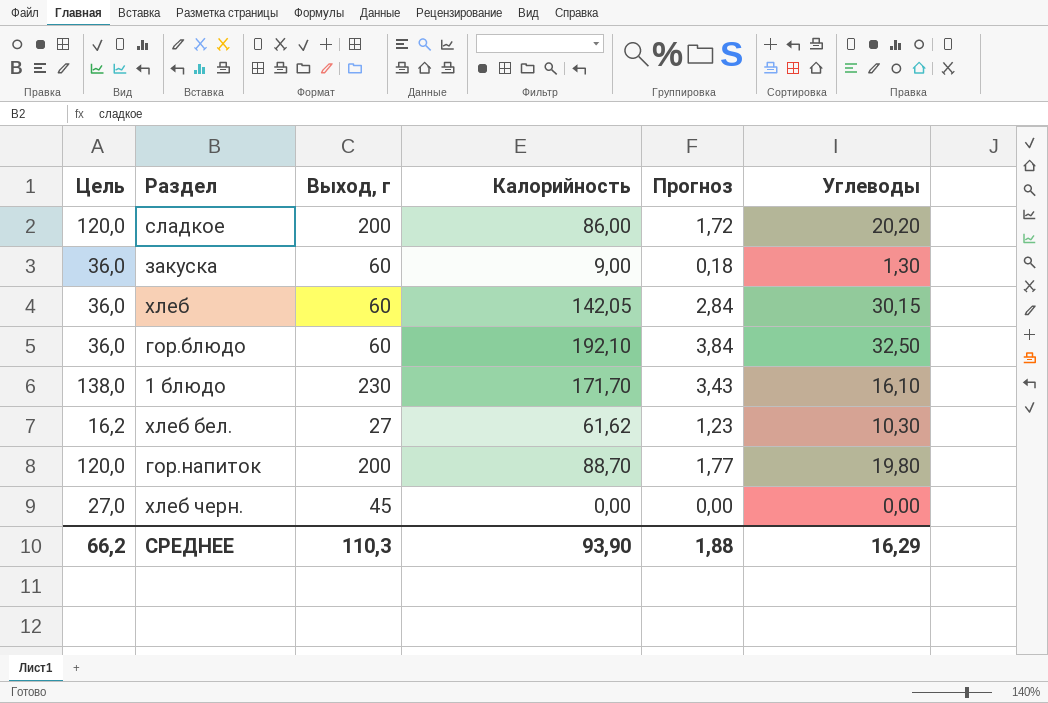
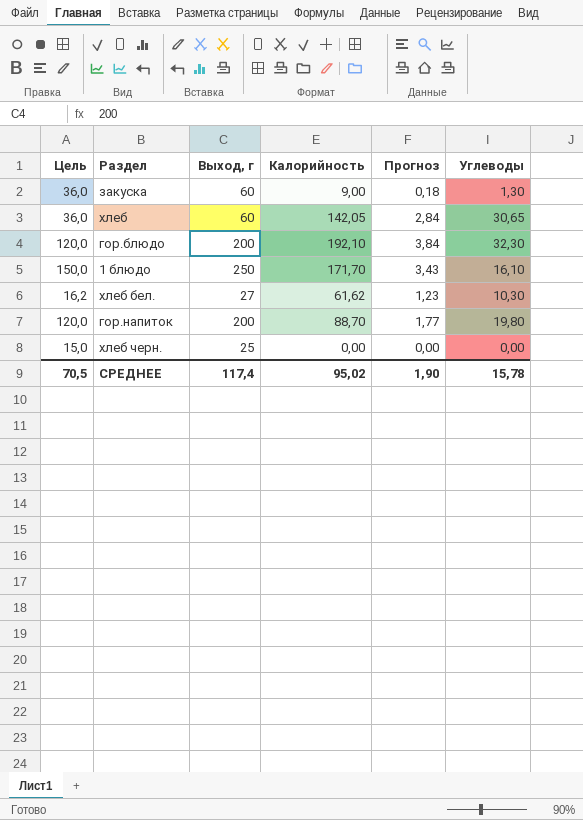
row сладкое: 120,0 | 200 | 86,00 | 1,72 | 20,20 -> none
хлеб | Углеводы: 30,15 -> 30,65
гор.блюдо | Цель: 36,0 -> 120,0
гор.блюдо | Выход, г: 60 -> 200
гор.блюдо | Углеводы: 32,50 -> 32,30
1 блюдо | Цель: 138,0 -> 150,0
1 блюдо | Выход, г: 230 -> 250
хлеб черн. | Цель: 27,0 -> 15,0
хлеб черн. | Выход, г: 45 -> 25
СРЕДНЕЕ | Цель: 66,2 -> 70,5
СРЕДНЕЕ | Выход, г: 110,3 -> 117,4
СРЕДНЕЕ | Калорийность: 93,90 -> 95,02
СРЕДНЕЕ | Прогноз: 1,88 -> 1,90
СРЕДНЕЕ | Углеводы: 16,29 -> 15,78

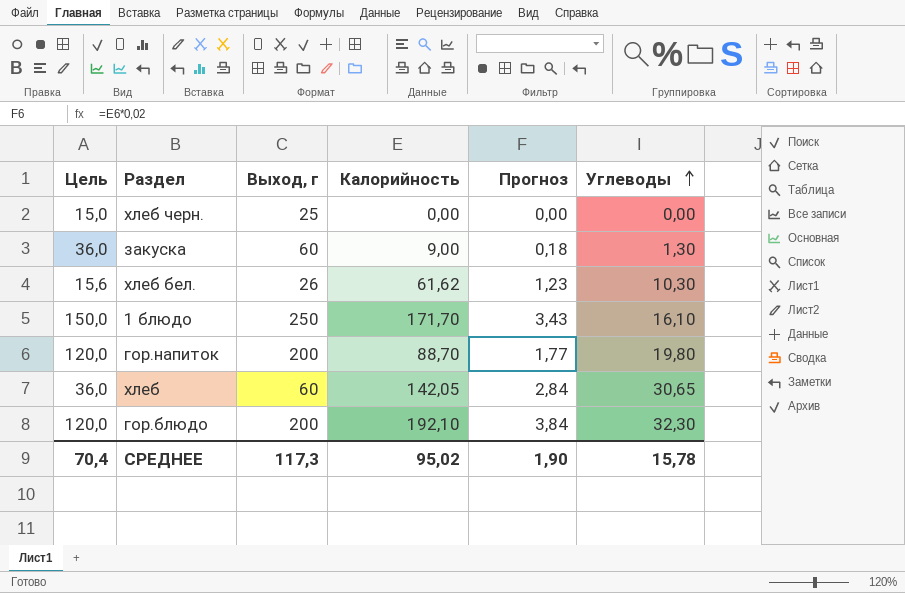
row order: none -> Углеводы ascending
хлеб бел. | Цель: 16,2 -> 15,6
хлеб бел. | Выход, г: 27 -> 26
СРЕДНЕЕ | Цель: 70,5 -> 70,4
СРЕДНЕЕ | Выход, г: 117,4 -> 117,3

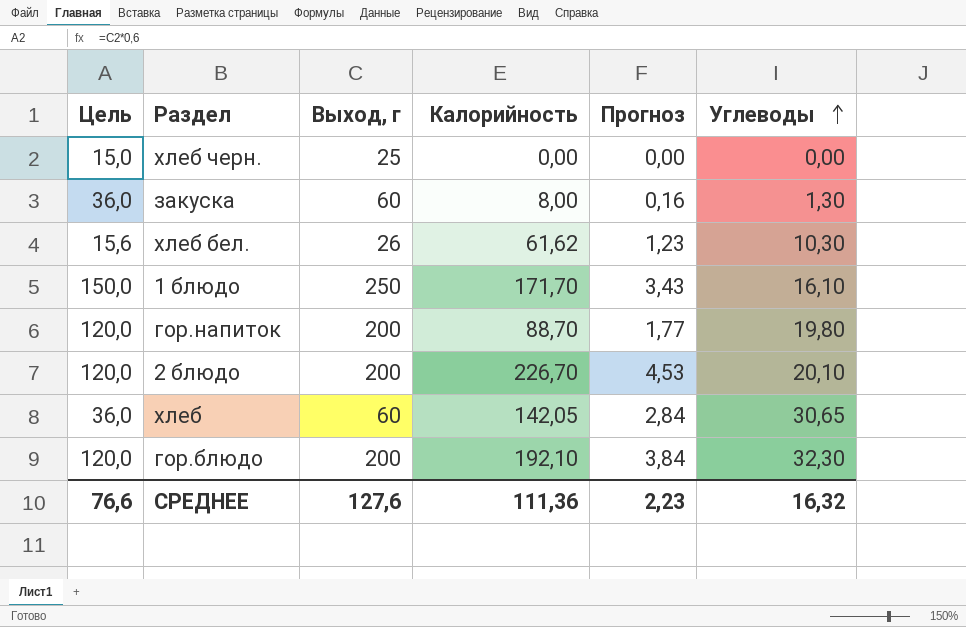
закуска | Калорийность: 9,00 -> 8,00
закуска | Прогноз: 0,18 -> 0,16
row 2 блюдо: none -> 120,0 | 200 | 226,70 | 4,53 | 20,10
СРЕДНЕЕ | Цель: 70,4 -> 76,6
СРЕДНЕЕ | Выход, г: 117,3 -> 127,6
СРЕДНЕЕ | Калорийность: 95,02 -> 111,36
СРЕДНЕЕ | Прогноз: 1,90 -> 2,23
СРЕДНЕЕ | Углеводы: 15,78 -> 16,32

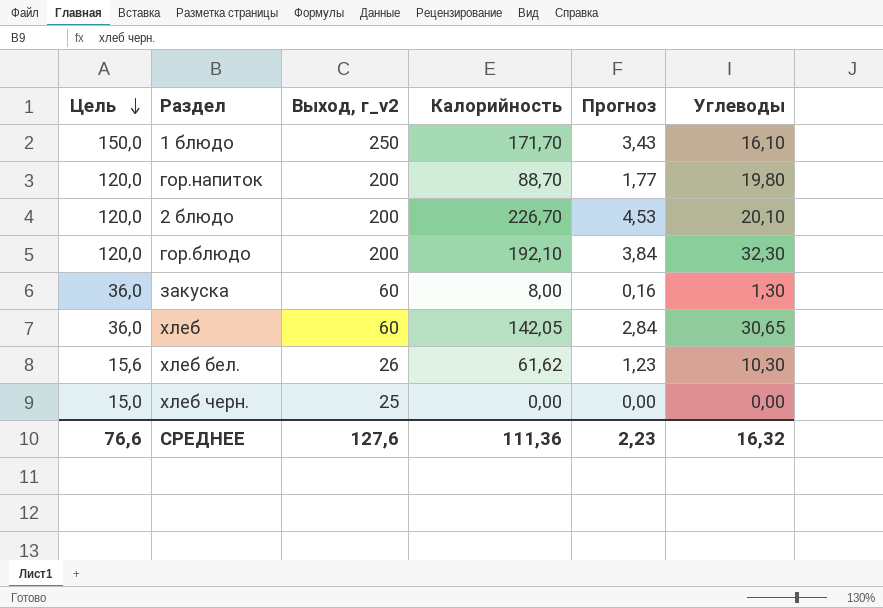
row order: Углеводы ascending -> Цель descending
column name: Выход, г -> Выход, г_v2

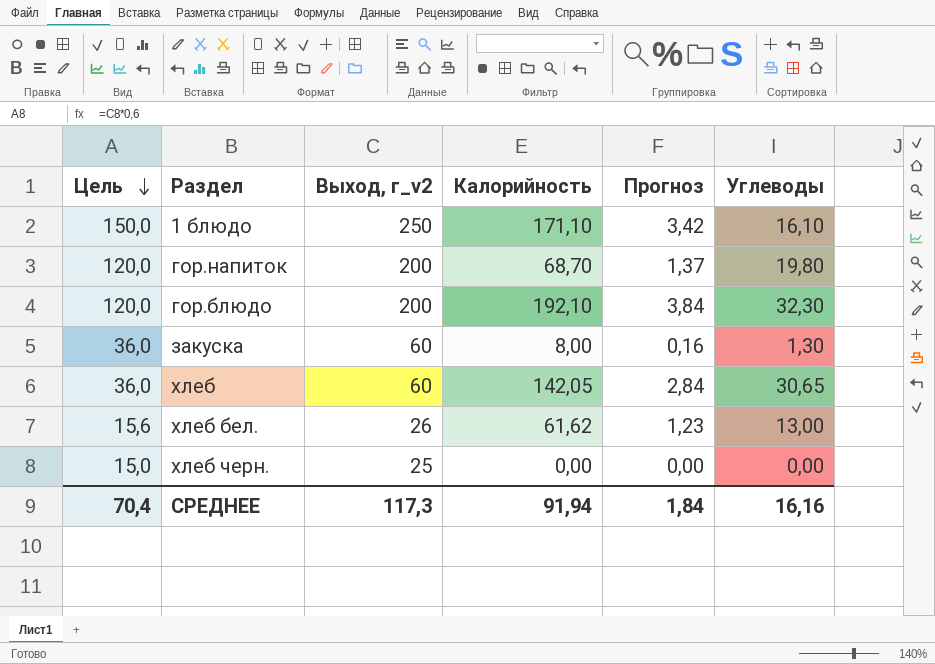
row 2 блюдо: 120,0 | 200 | 226,70 | 4,53 | 20,10 -> none
1 блюдо | Калорийность: 171,70 -> 171,10
1 блюдо | Прогноз: 3,43 -> 3,42
гор.напиток | Калорийность: 88,70 -> 68,70
гор.напиток | Прогноз: 1,77 -> 1,37
хлеб бел. | Углеводы: 10,30 -> 13,00
СРЕДНЕЕ | Цель: 76,6 -> 70,4
СРЕДНЕЕ | Выход, г_v2: 127,6 -> 117,3
СРЕДНЕЕ | Калорийность: 111,36 -> 91,94
СРЕДНЕЕ | Прогноз: 2,23 -> 1,84
СРЕДНЕЕ | Углеводы: 16,32 -> 16,16

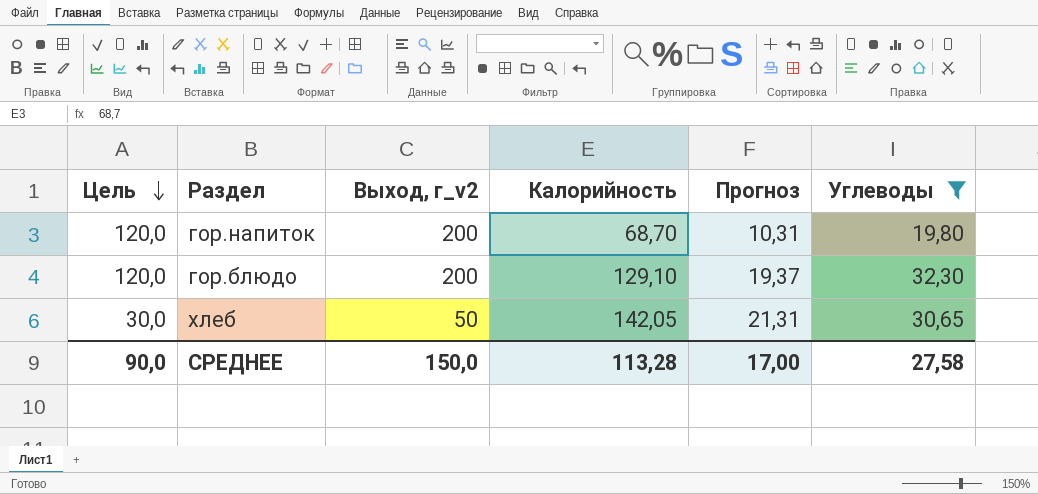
filter: none -> Углеводы >= 19,80
column Прогноз | formula: [Калорийность] * 0,02 -> [Калорийность] * 0,15
гор.блюдо | Калорийность: 192,10 -> 129,10
хлеб | Цель: 36,0 -> 30,0
хлеб | Выход, г_v2: 60 -> 50
СРЕДНЕЕ | Цель: 70,4 -> 90,0
СРЕДНЕЕ | Выход, г_v2: 117,3 -> 150,0
СРЕДНЕЕ | Калорийность: 91,94 -> 113,28
СРЕДНЕЕ | Прогноз: 1,84 -> 17,00
СРЕДНЕЕ | Углеводы: 16,16 -> 27,58

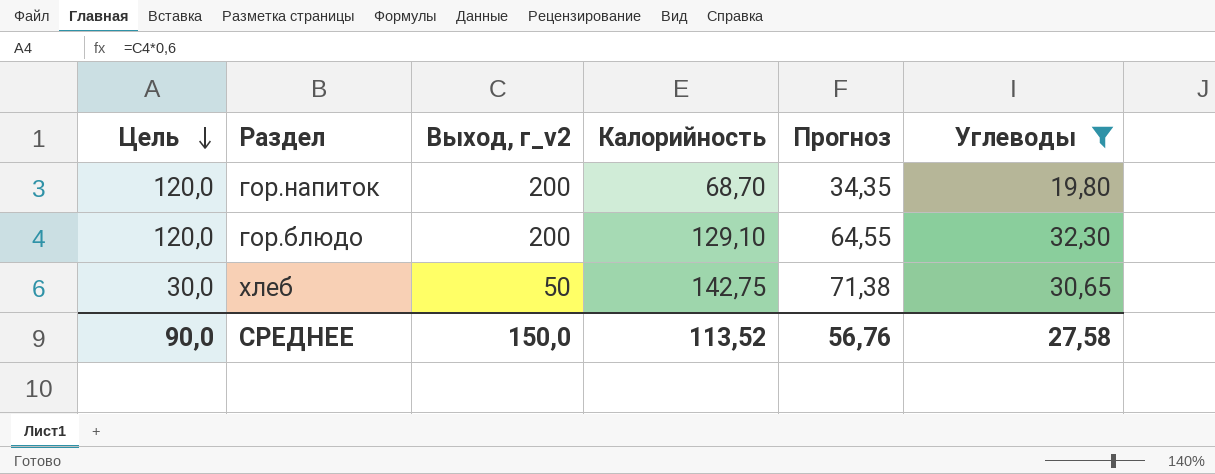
column Прогноз | formula: [Калорийность] * 0,15 -> [Калорийность] * 0,5
хлеб | Калорийность: 142,05 -> 142,75
СРЕДНЕЕ | Калорийность: 113,28 -> 113,52
СРЕДНЕЕ | Прогноз: 17,00 -> 56,76

